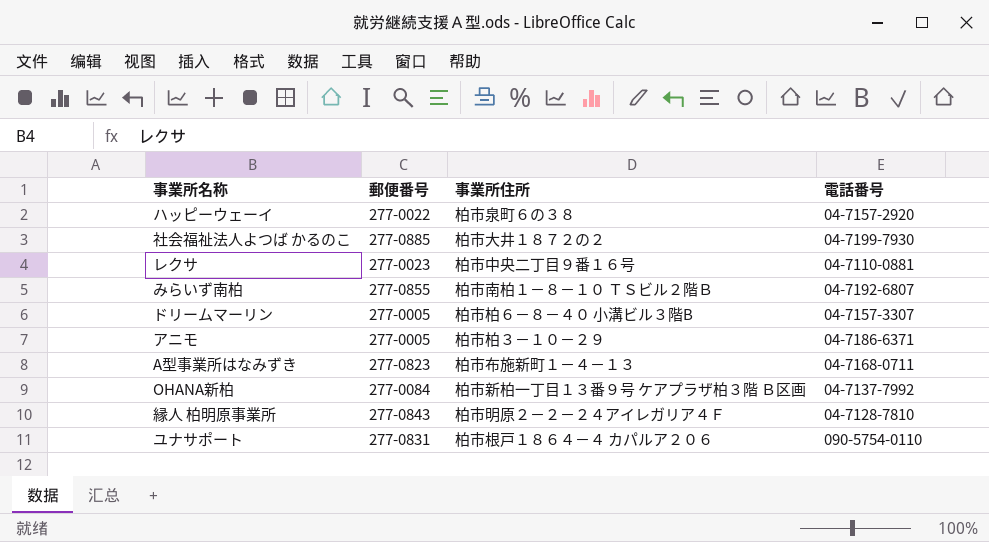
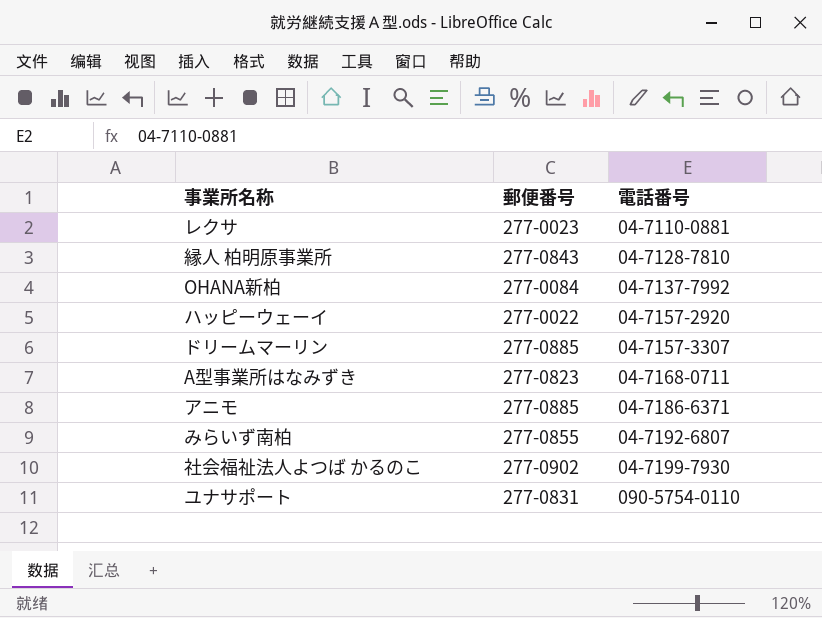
row order: none -> 電話番号 ascending
column 事業所住所 | position: 3 -> none
ドリームマーリン | 郵便番号: 277-0005 -> 277-0885
アニモ | 郵便番号: 277-0005 -> 277-0885
社会福祉法人よつば かるのこ | 郵便番号: 277-0885 -> 277-0902

